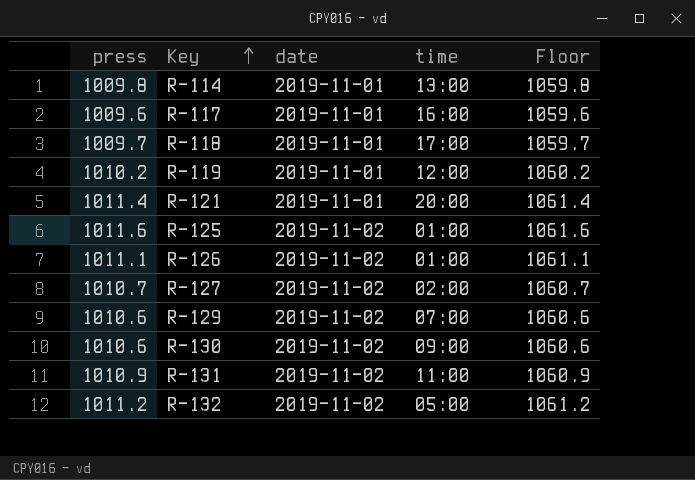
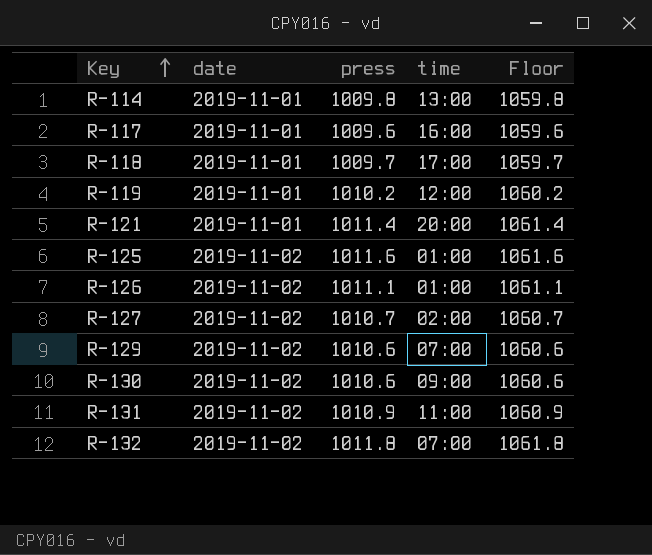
column press | position: 1 -> 3
R-132 | press: 1011.2 -> 1011.8
R-132 | time: 05:00 -> 07:00
R-132 | Floor: 1061.2 -> 1061.8

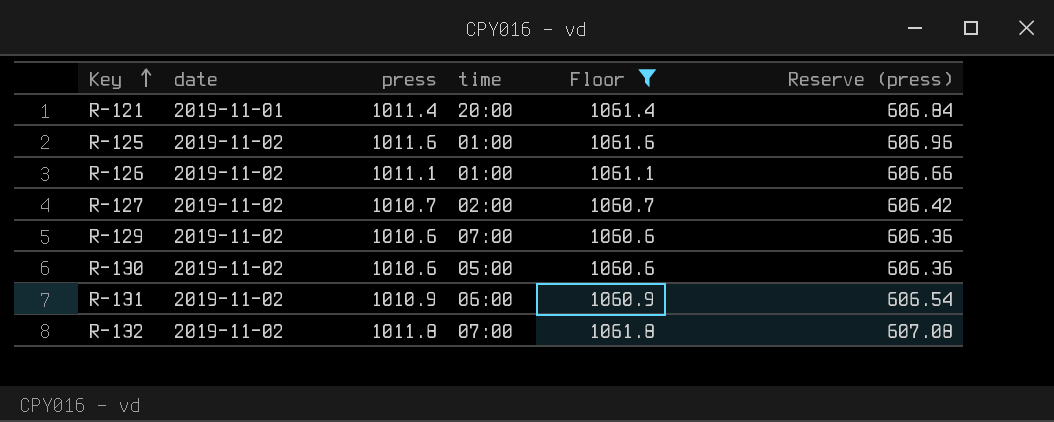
filter: none -> Floor >= 1060.6
column Reserve (press) | formula: none -> [press] * 0.6
R-130 | time: 09:00 -> 05:00
R-131 | time: 11:00 -> 06:00

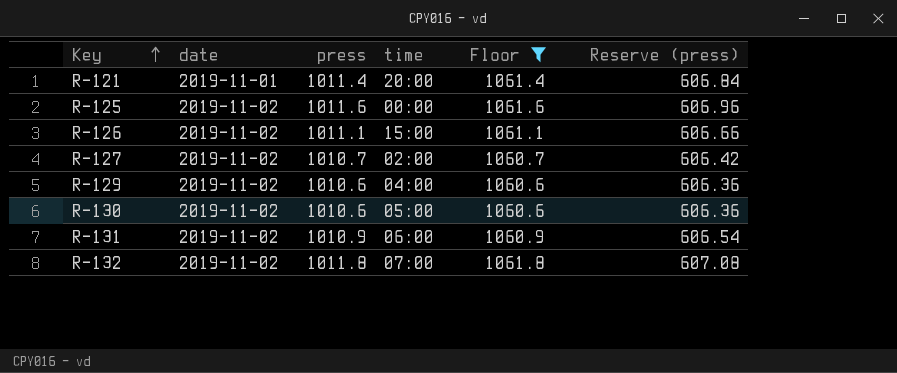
R-125 | time: 01:00 -> 00:00
R-126 | time: 01:00 -> 15:00
R-129 | time: 07:00 -> 04:00

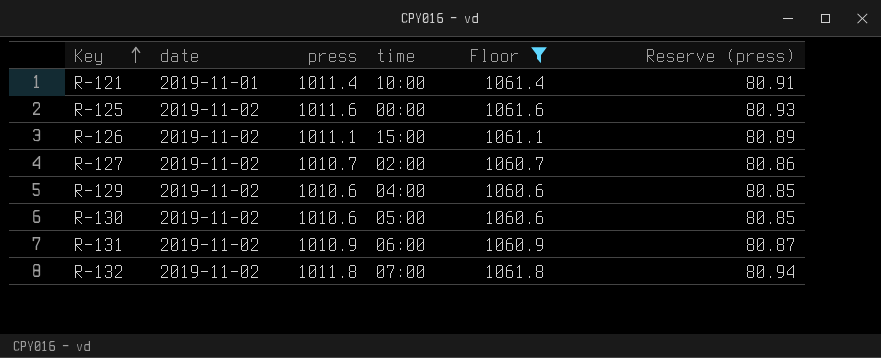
column Reserve (press) | formula: [press] * 0.6 -> [press] * 0.08
R-121 | time: 20:00 -> 10:00

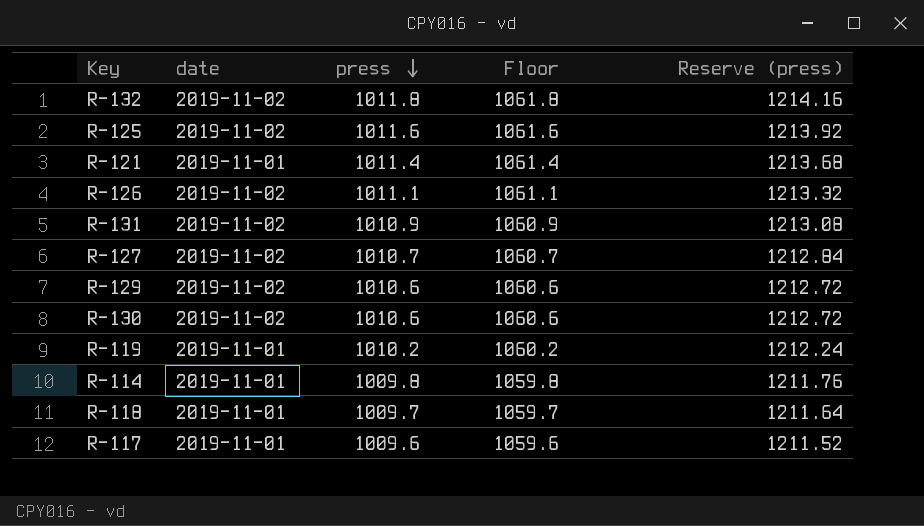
filter: Floor >= 1060.6 -> none
row order: Key ascending -> press descending
column time | position: 4 -> none
column Reserve (press) | formula: [press] * 0.08 -> [press] * 1.2

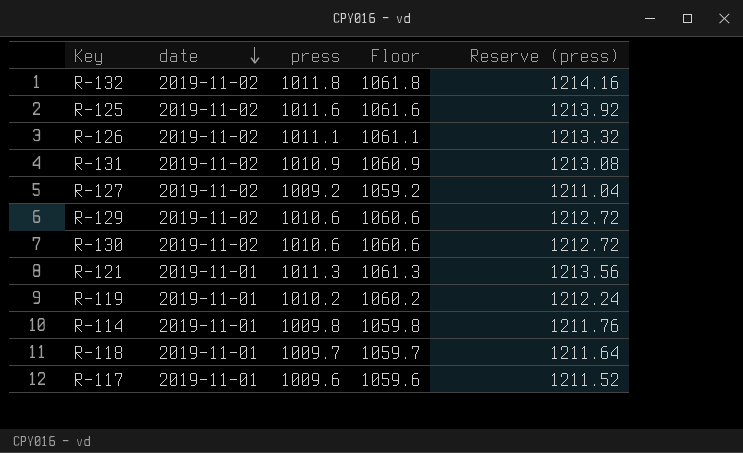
row order: press descending -> date descending
R-127 | press: 1010.7 -> 1009.2
R-127 | Floor: 1060.7 -> 1059.2
R-127 | Reserve (press): 1212.84 -> 1211.04
R-121 | press: 1011.4 -> 1011.3
R-121 | Floor: 1061.4 -> 1061.3
R-121 | Reserve (press): 1213.68 -> 1213.56

